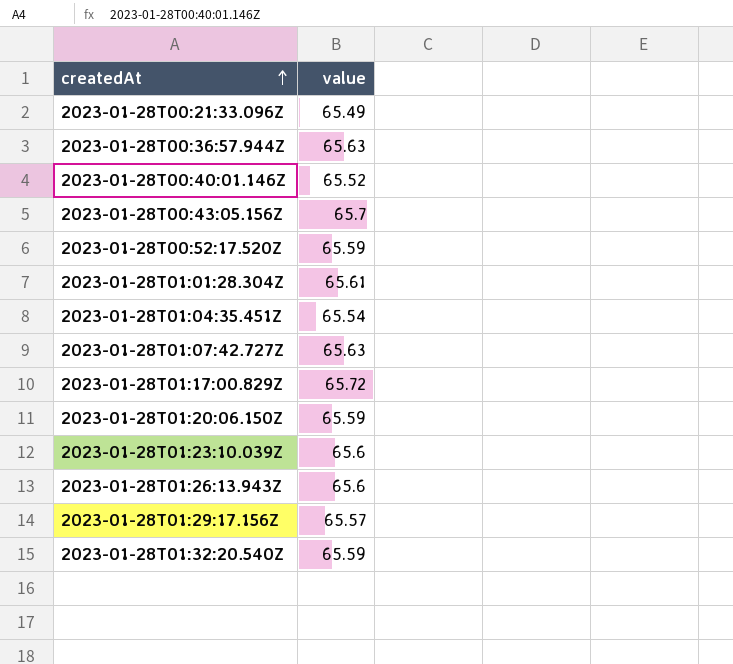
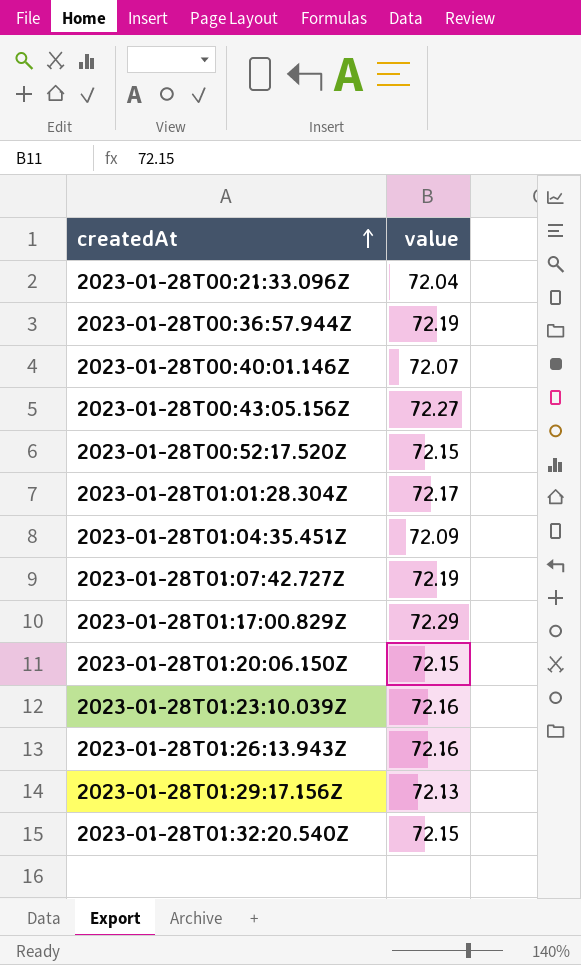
2023-01-28T00:21:33.096Z | value: 65.49 -> 72.04
2023-01-28T00:36:57.944Z | value: 65.63 -> 72.19
2023-01-28T00:40:01.146Z | value: 65.52 -> 72.07
2023-01-28T00:43:05.156Z | value: 65.7 -> 72.27
2023-01-28T00:52:17.520Z | value: 65.59 -> 72.15
2023-01-28T01:01:28.304Z | value: 65.61 -> 72.17
2023-01-28T01:04:35.451Z | value: 65.54 -> 72.09
2023-01-28T01:07:42.727Z | value: 65.63 -> 72.19
2023-01-28T01:17:00.829Z | value: 65.72 -> 72.29
2023-01-28T01:20:06.150Z | value: 65.59 -> 72.15
2023-01-28T01:23:10.039Z | value: 65.6 -> 72.16
2023-01-28T01:26:13.943Z | value: 65.6 -> 72.16
2023-01-28T01:29:17.156Z | value: 65.57 -> 72.13
2023-01-28T01:32:20.540Z | value: 65.59 -> 72.15

